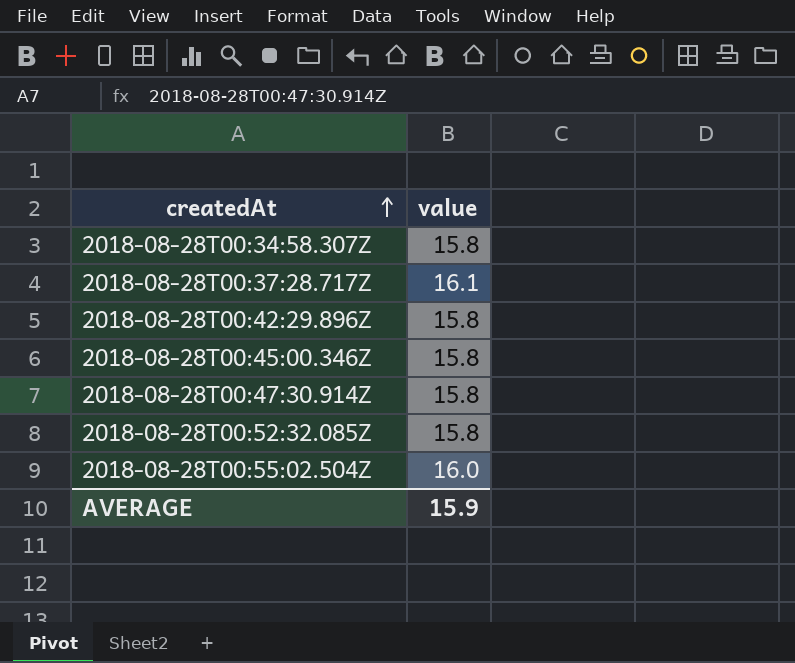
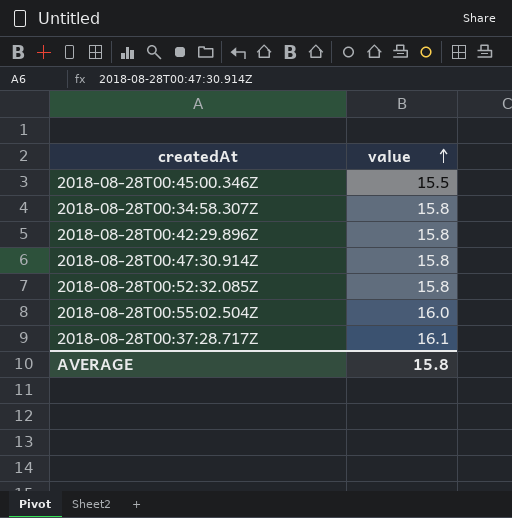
row order: createdAt ascending -> value ascending
2018-08-28T00:45:00.346Z | value: 15.8 -> 15.5
AVERAGE | value: 15.9 -> 15.8

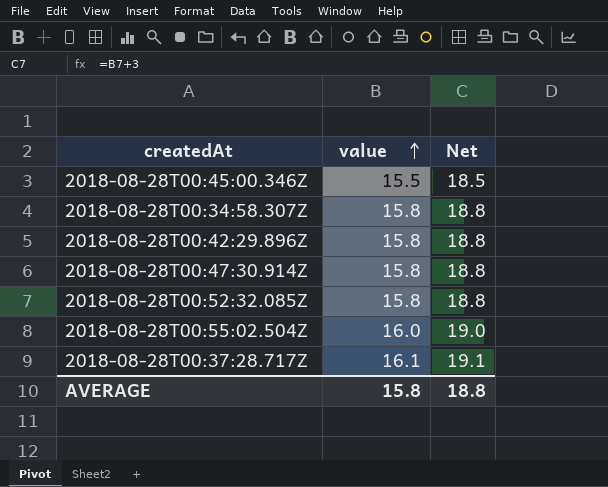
column Net | formula: none -> [value] + 3

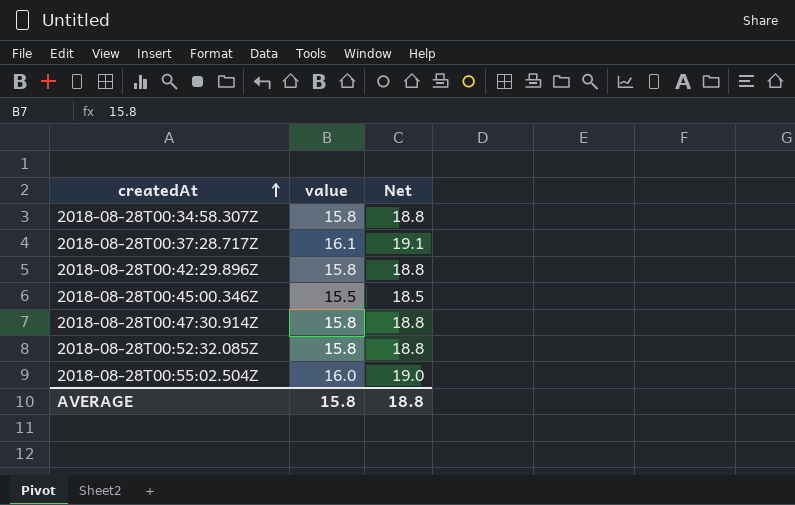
row order: value ascending -> createdAt ascending

